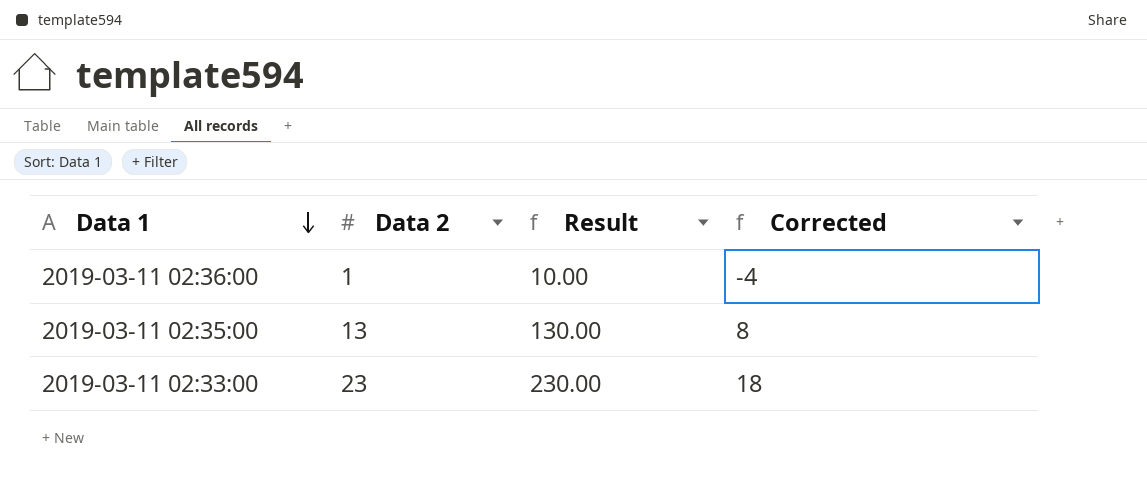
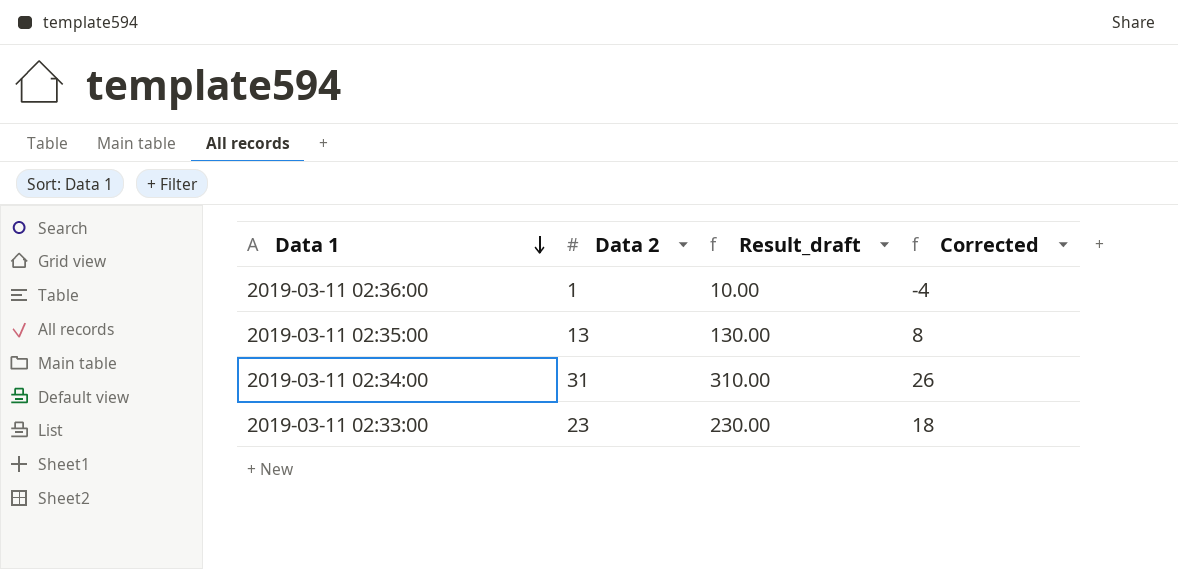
column name: Result -> Result_draft
row 2019-03-11 02:34:00: none -> 31 | 310.00 | 26

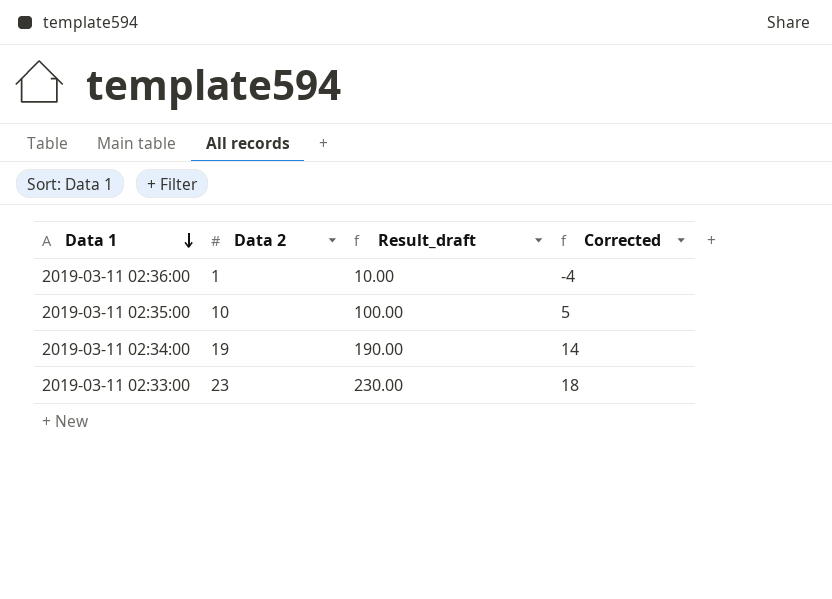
2019-03-11 02:35:00 | Data 2: 13 -> 10
2019-03-11 02:35:00 | Result_draft: 130.00 -> 100.00
2019-03-11 02:35:00 | Corrected: 8 -> 5
2019-03-11 02:34:00 | Data 2: 31 -> 19
2019-03-11 02:34:00 | Result_draft: 310.00 -> 190.00
2019-03-11 02:34:00 | Corrected: 26 -> 14

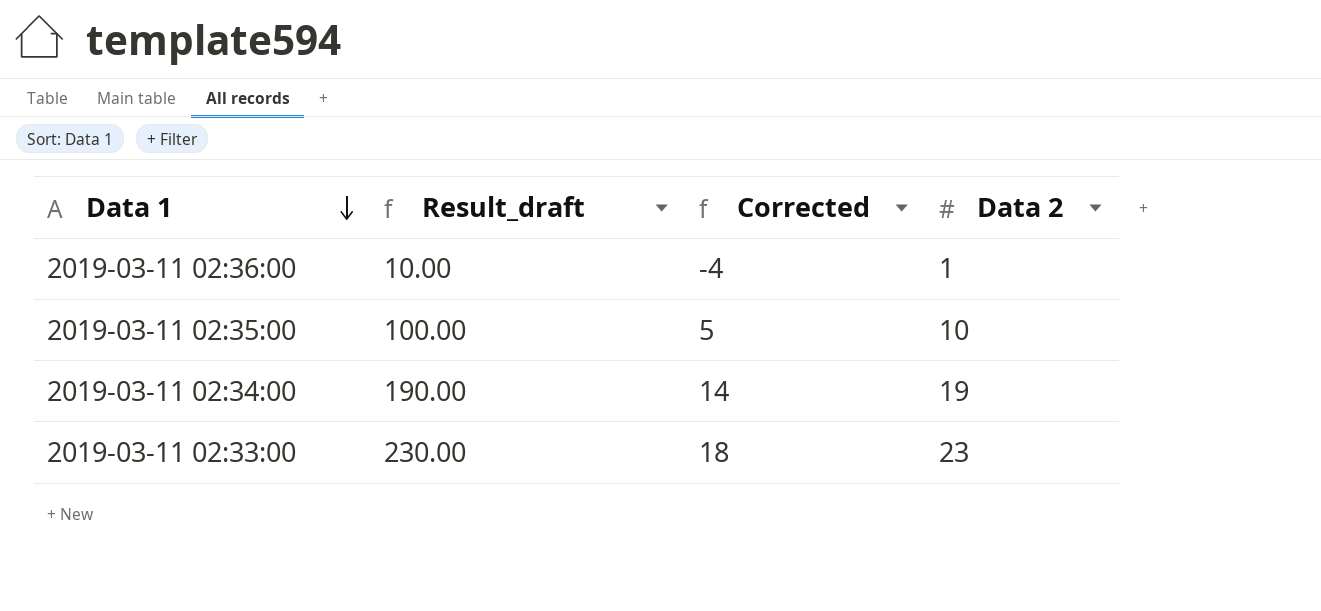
column Data 2 | position: 2 -> 4

